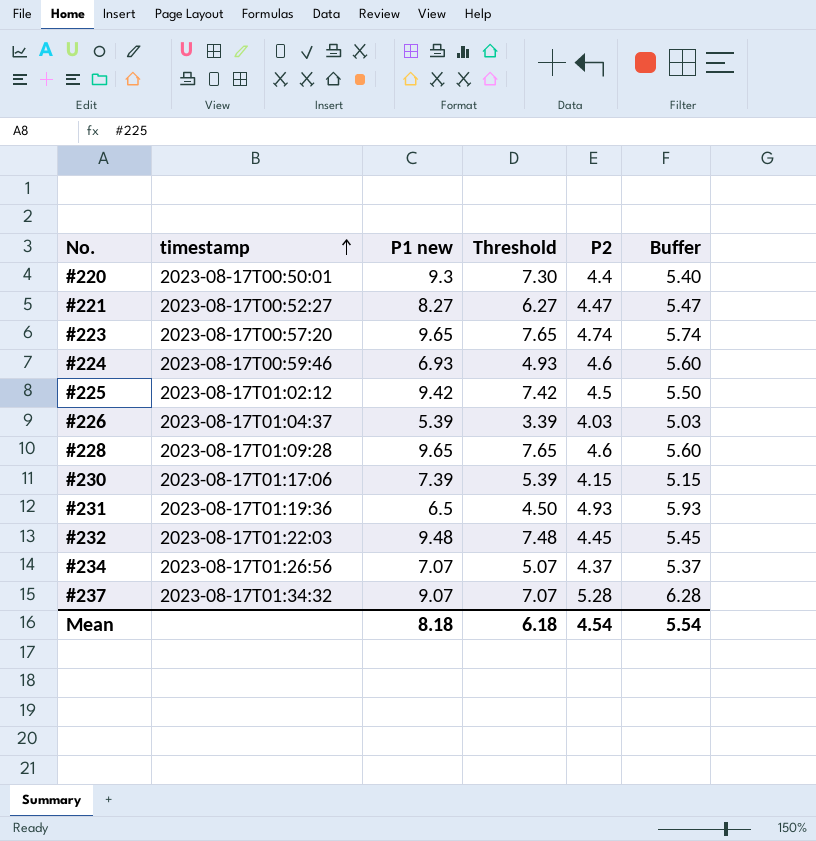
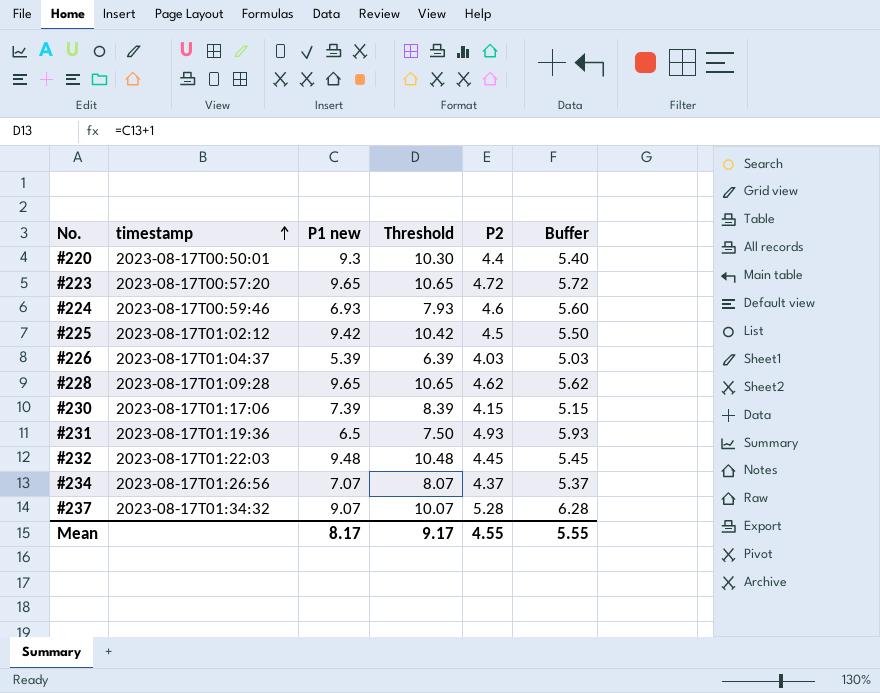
column Threshold | formula: [P1 new] - 2 -> [P1 new] + 1
row #221: 2023-08-17T00:52:27 | 8.27 | 6.27 | 4.47 | 5.47 -> none
#223 | P2: 4.74 -> 4.72
#223 | Buffer: 5.74 -> 5.72
#228 | P2: 4.6 -> 4.62
#228 | Buffer: 5.60 -> 5.62
Mean | P1 new: 8.18 -> 8.17
Mean | Threshold: 6.18 -> 9.17
Mean | P2: 4.54 -> 4.55
Mean | Buffer: 5.54 -> 5.55

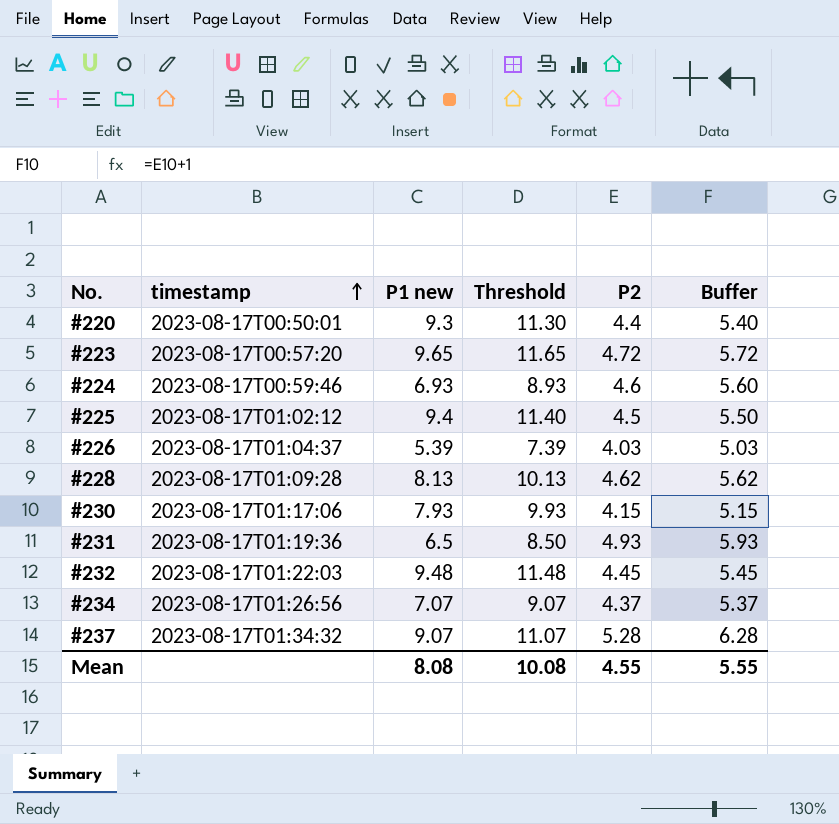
column Threshold | formula: [P1 new] + 1 -> [P1 new] + 2
#225 | P1 new: 9.42 -> 9.4
#228 | P1 new: 9.65 -> 8.13
#230 | P1 new: 7.39 -> 7.93
Mean | P1 new: 8.17 -> 8.08
Mean | Threshold: 9.17 -> 10.08

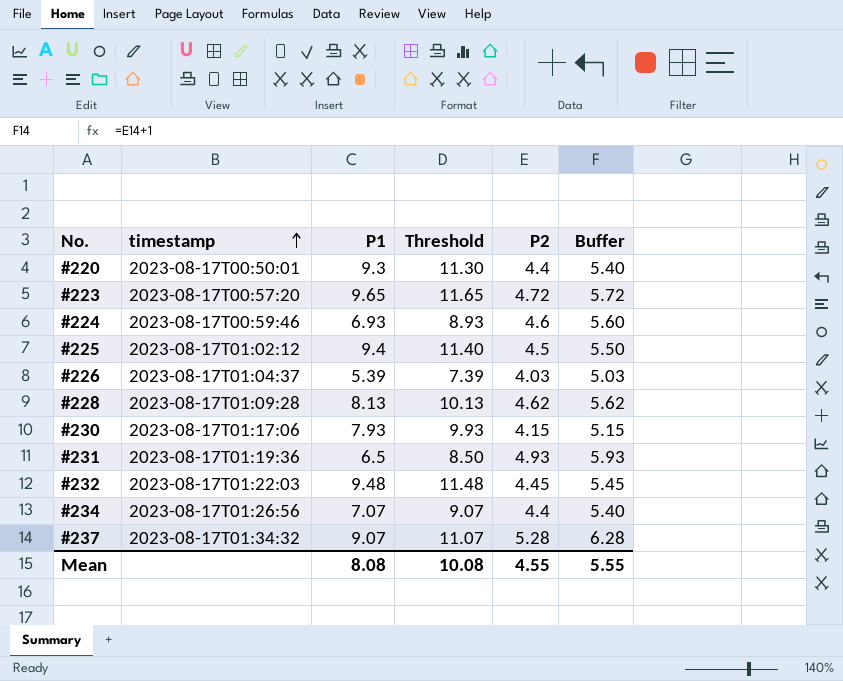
column name: P1 new -> P1
#234 | P2: 4.37 -> 4.4
#234 | Buffer: 5.37 -> 5.40

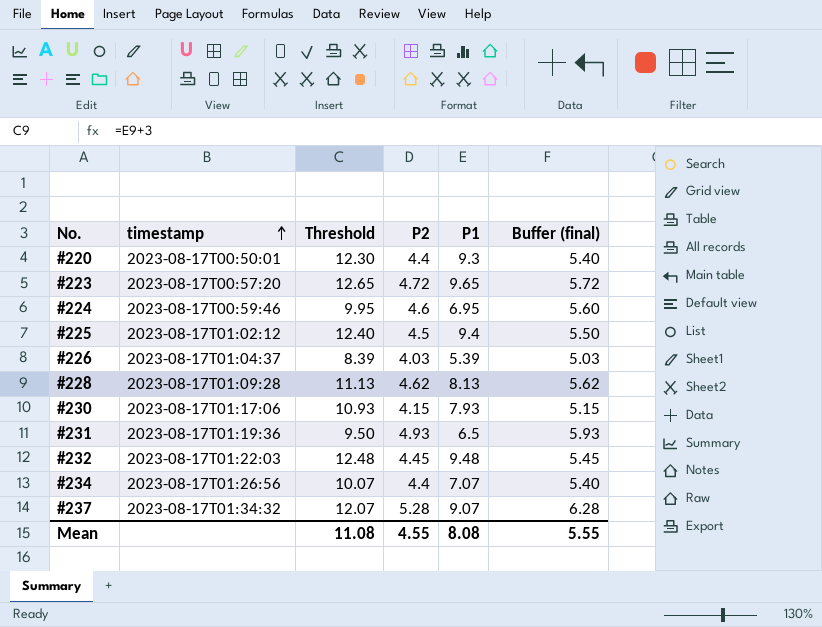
column Threshold | formula: [P1] + 2 -> [P1] + 3
column P1 | position: 3 -> 5
column name: Buffer -> Buffer (final)
#224 | P1: 6.93 -> 6.95
Mean | Threshold: 10.08 -> 11.08

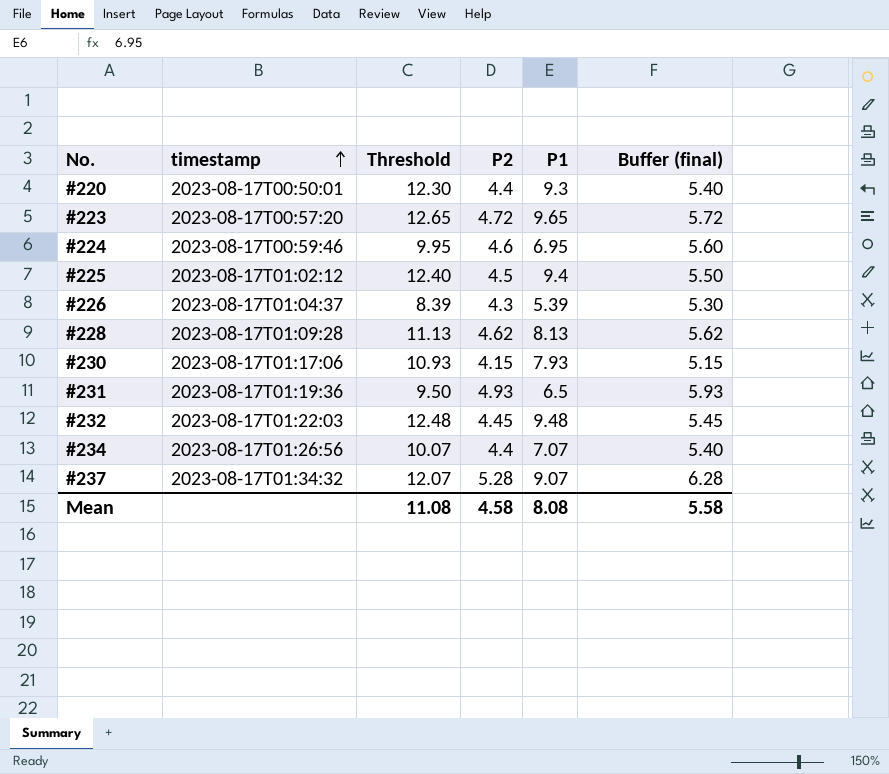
#226 | P2: 4.03 -> 4.3
#226 | Buffer (final): 5.03 -> 5.30
Mean | P2: 4.55 -> 4.58
Mean | Buffer (final): 5.55 -> 5.58

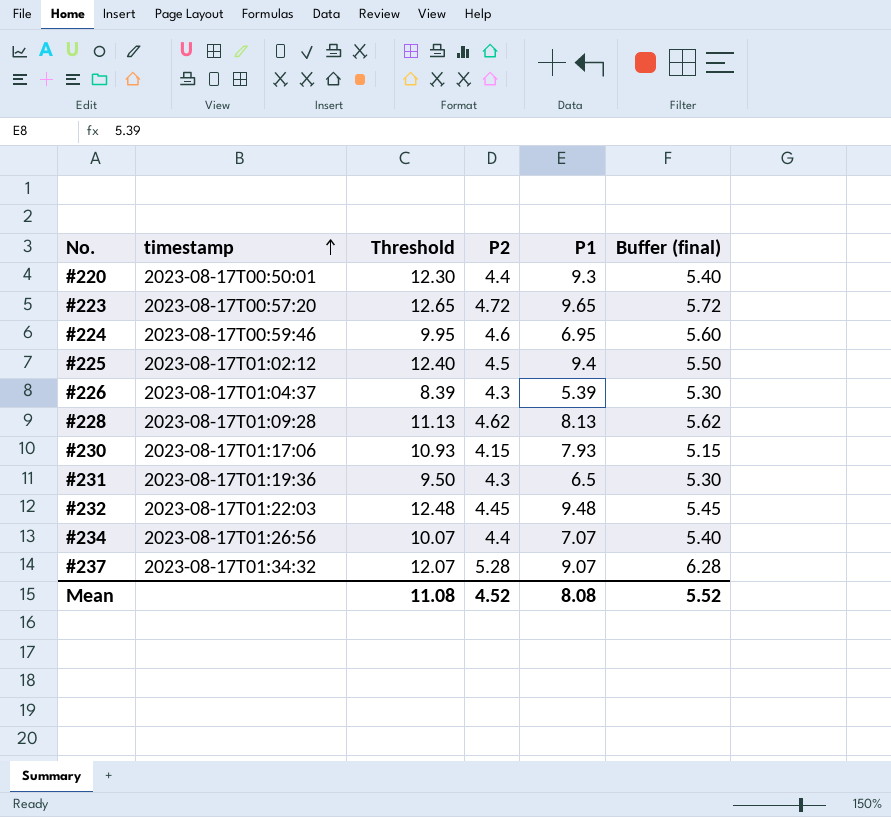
#231 | P2: 4.93 -> 4.3
#231 | Buffer (final): 5.93 -> 5.30
Mean | P2: 4.58 -> 4.52
Mean | Buffer (final): 5.58 -> 5.52

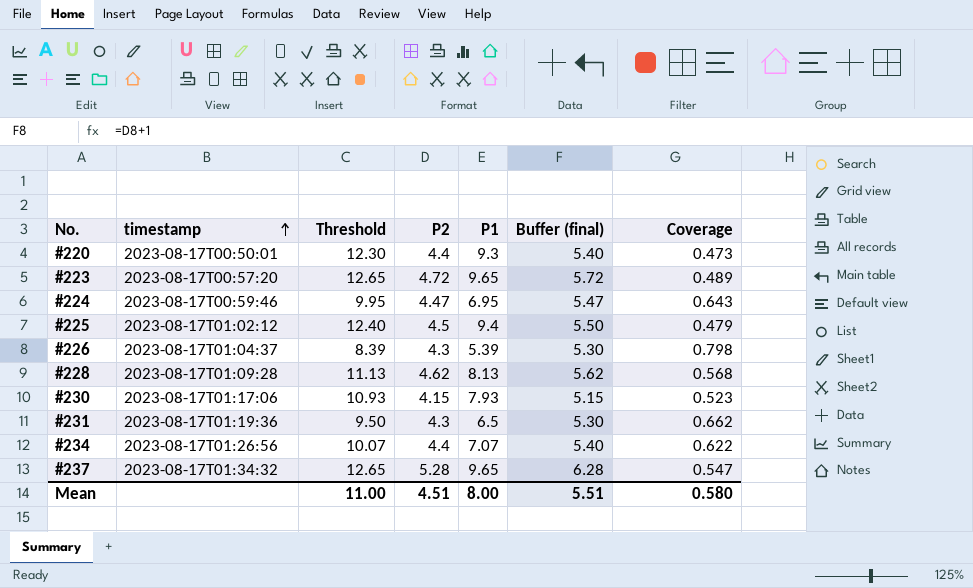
column Coverage | formula: none -> [P2] / [P1]
row #232: 2023-08-17T01:22:03 | 12.48 | 4.45 | 9.48 | 5.45 -> none
#224 | P2: 4.6 -> 4.47
#224 | Buffer (final): 5.60 -> 5.47
#237 | Threshold: 12.07 -> 12.65
#237 | P1: 9.07 -> 9.65
Mean | Threshold: 11.08 -> 11.00
Mean | P2: 4.52 -> 4.51
Mean | P1: 8.08 -> 8.00
Mean | Buffer (final): 5.52 -> 5.51

